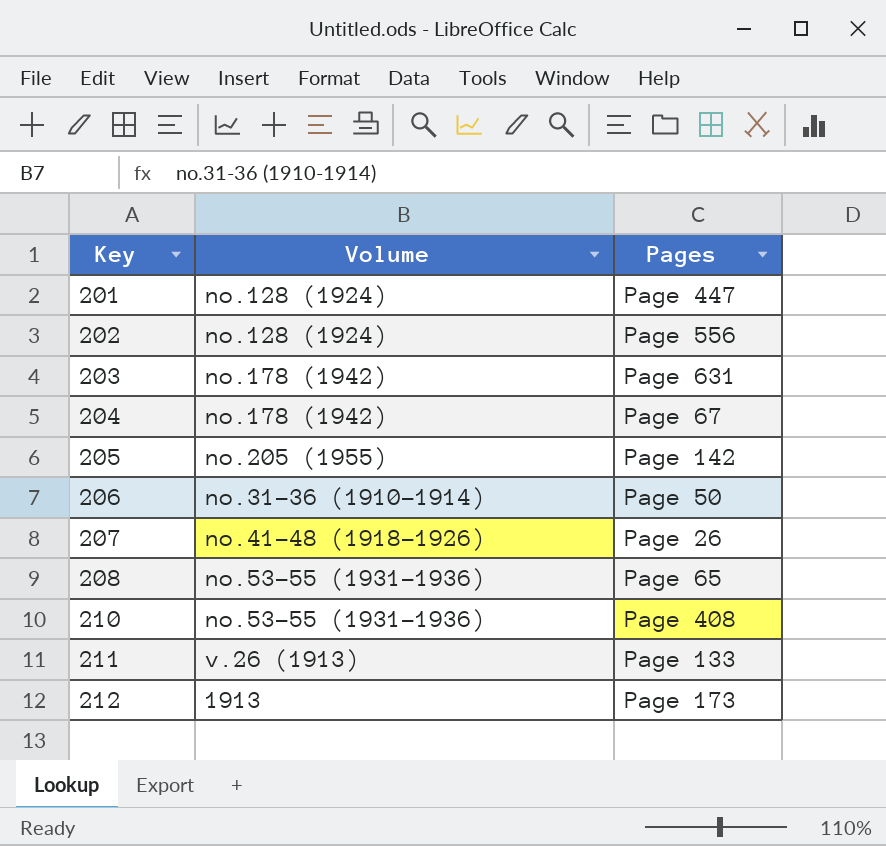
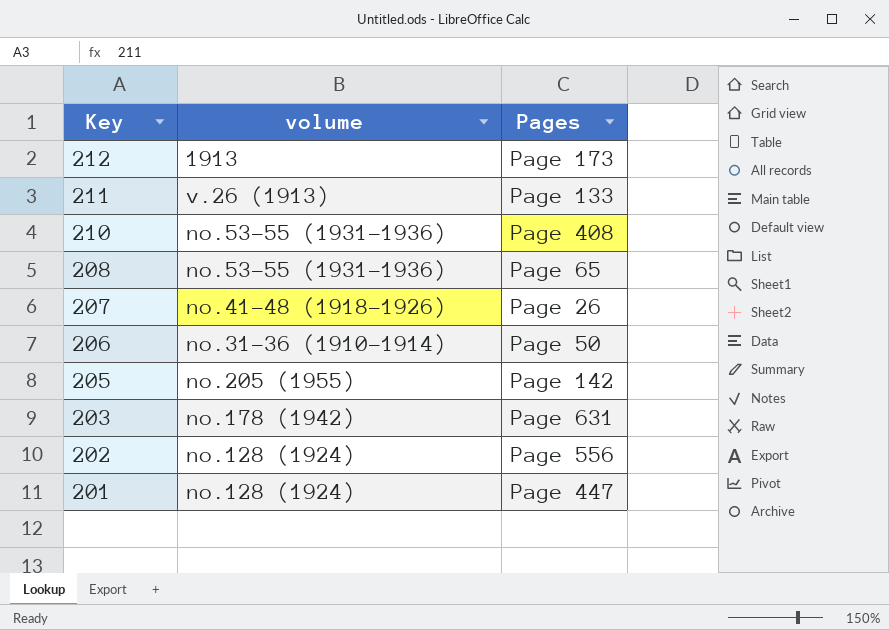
row order: Key ascending -> Key descending
column name: Volume -> volume
row 204: no.178 (1942) | Page 67 -> none

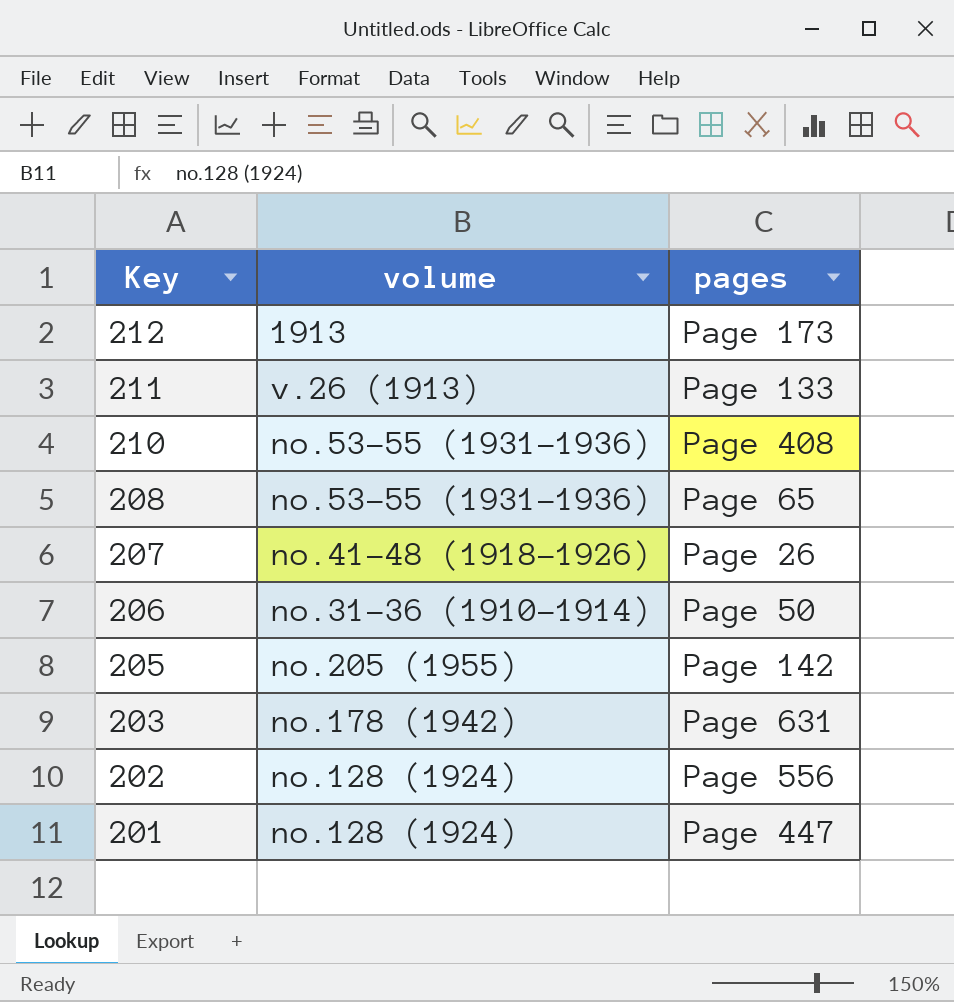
column name: Pages -> pages

